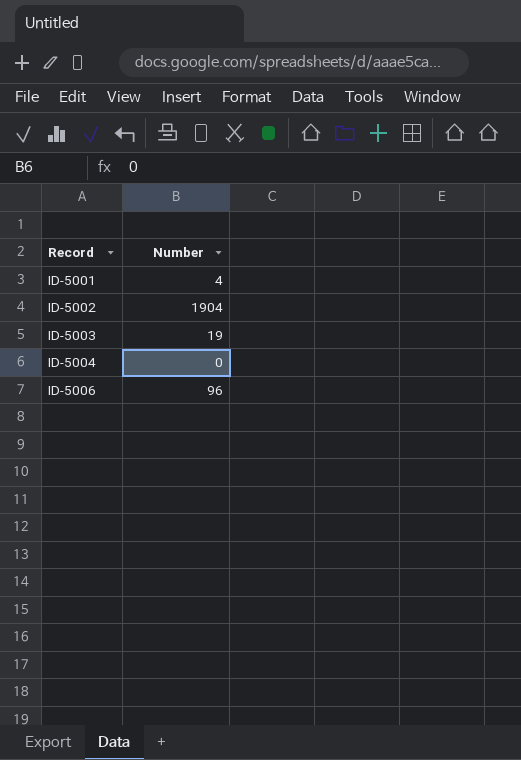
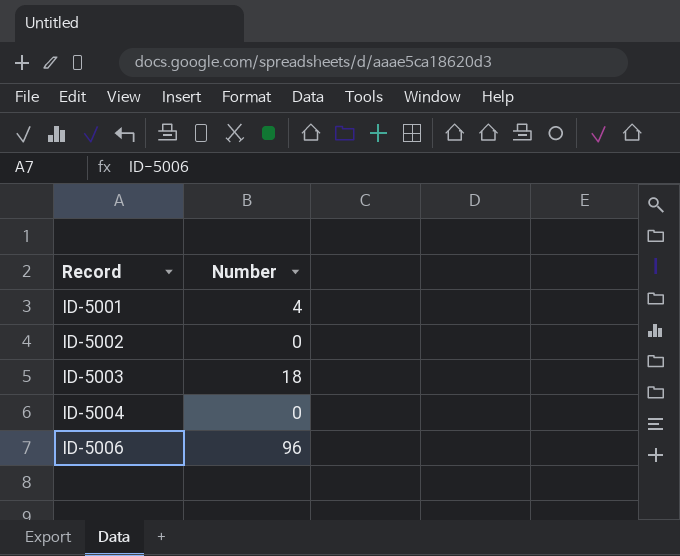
ID-5002 | Number: 1904 -> 0
ID-5003 | Number: 19 -> 18

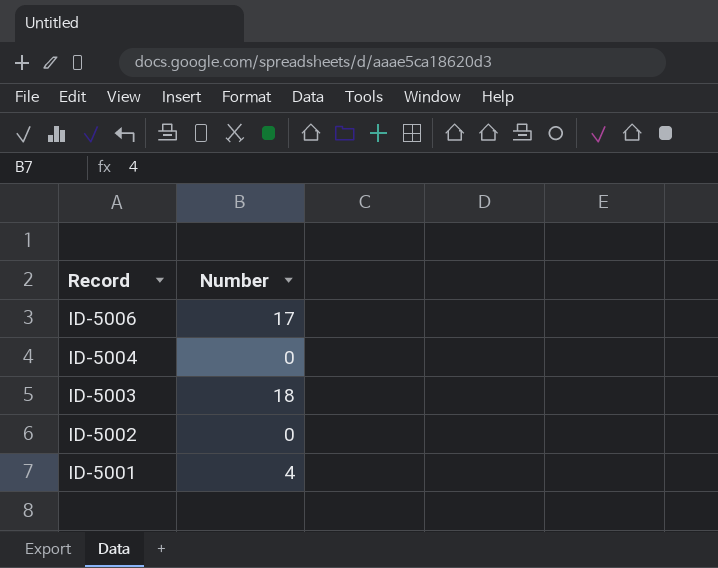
row order: Record ascending -> Record descending
ID-5006 | Number: 96 -> 17

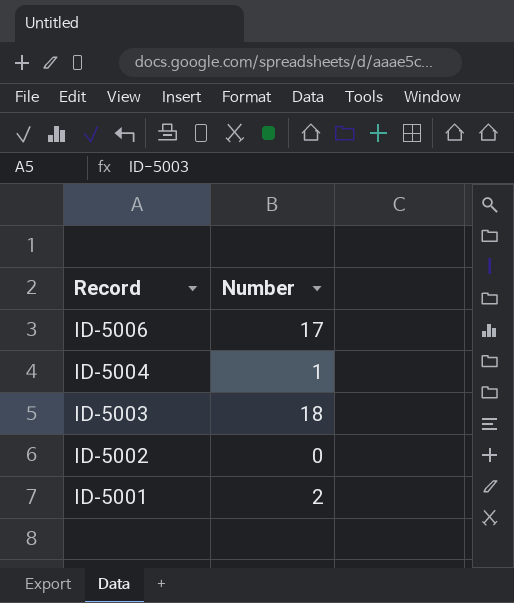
ID-5004 | Number: 0 -> 1
ID-5001 | Number: 4 -> 2

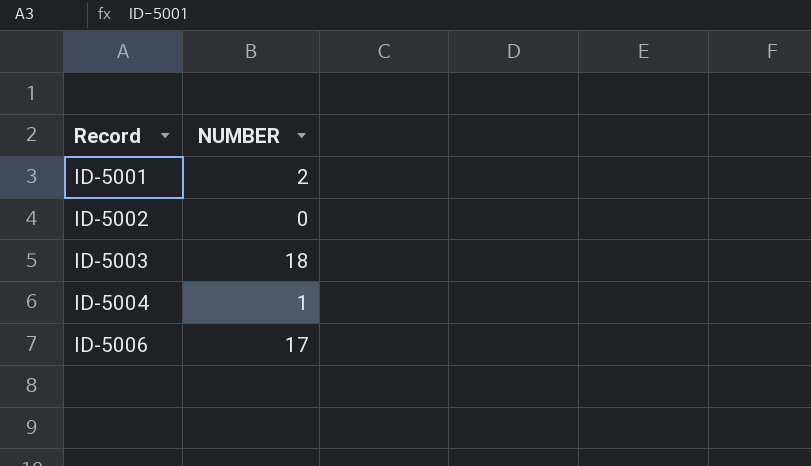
row order: Record descending -> Record ascending
column name: Number -> NUMBER

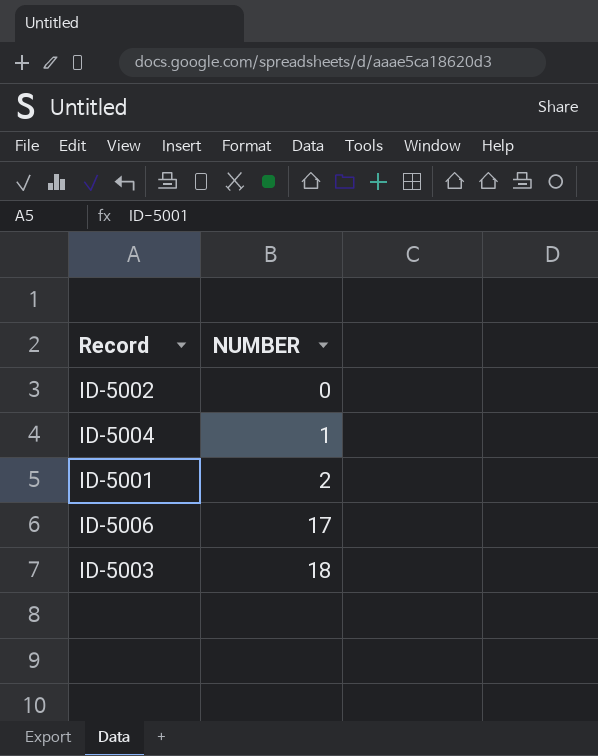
row order: Record ascending -> NUMBER ascending

